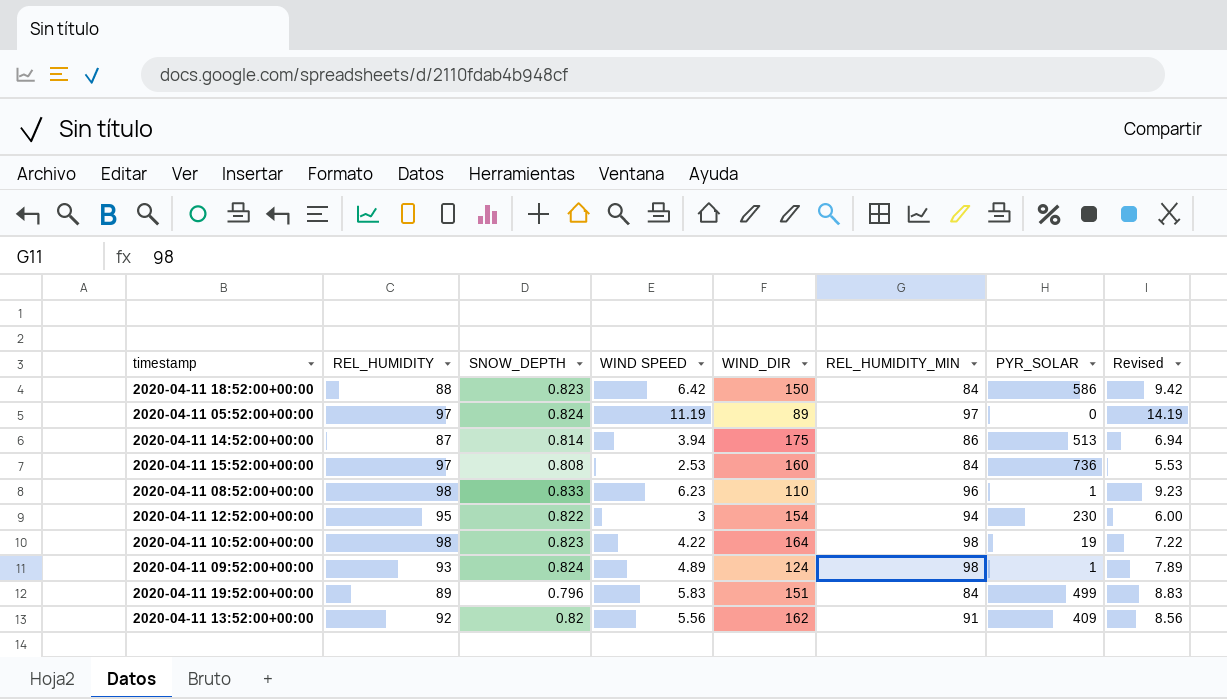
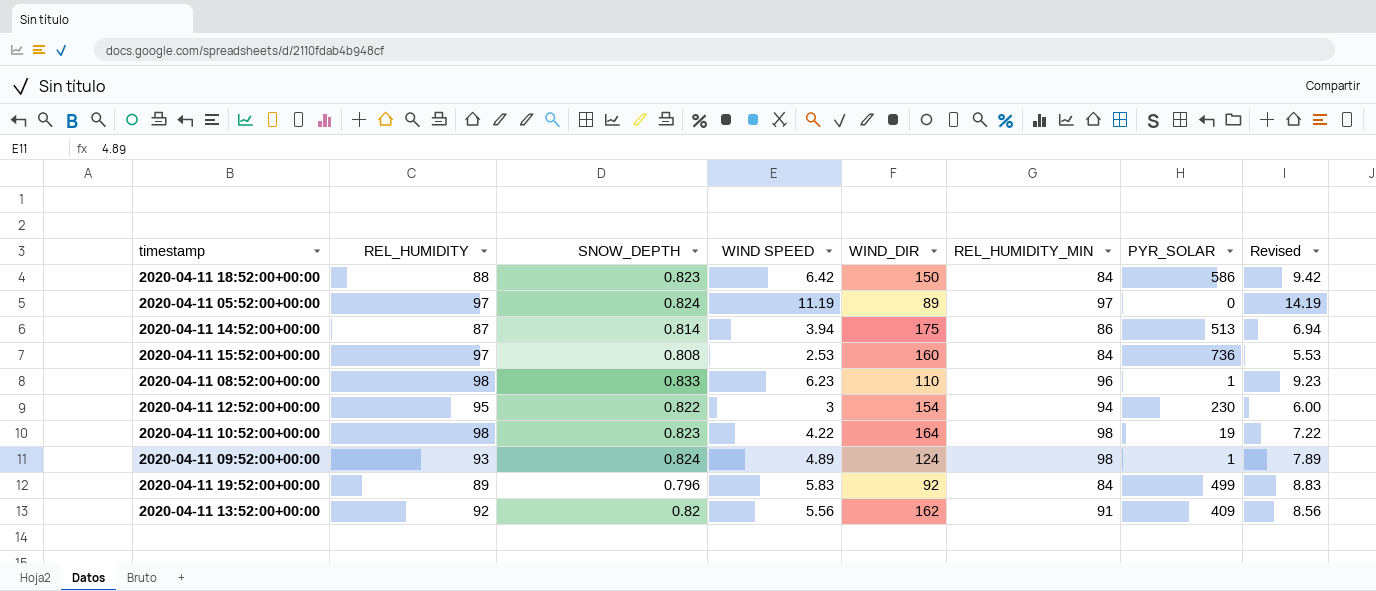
2020-04-11 19:52:00+00:00 | WIND_DIR: 151 -> 92

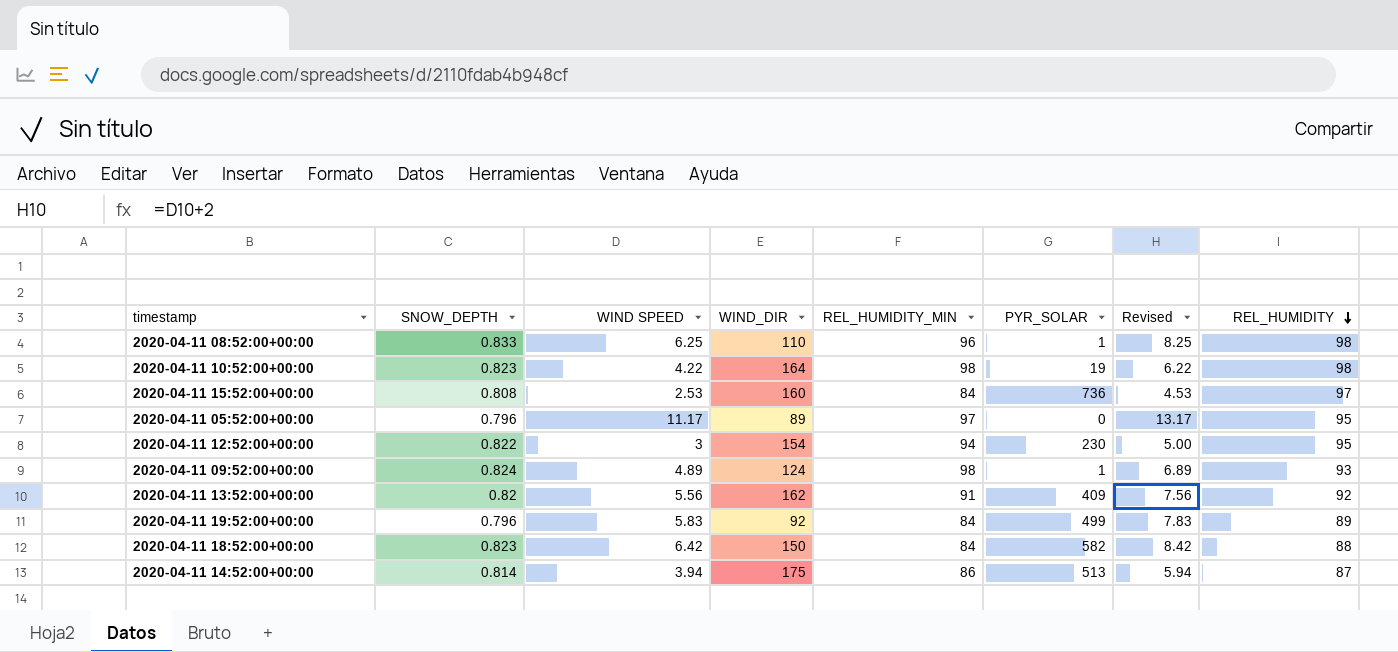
row order: none -> REL_HUMIDITY descending
column Revised | formula: [WIND SPEED] + 3 -> [WIND SPEED] + 2
column REL_HUMIDITY | position: 2 -> 8
2020-04-11 08:52:00+00:00 | WIND SPEED: 6.23 -> 6.25
2020-04-11 05:52:00+00:00 | SNOW_DEPTH: 0.824 -> 0.796
2020-04-11 05:52:00+00:00 | WIND SPEED: 11.19 -> 11.17
2020-04-11 05:52:00+00:00 | REL_HUMIDITY: 97 -> 95
2020-04-11 18:52:00+00:00 | PYR_SOLAR: 586 -> 582

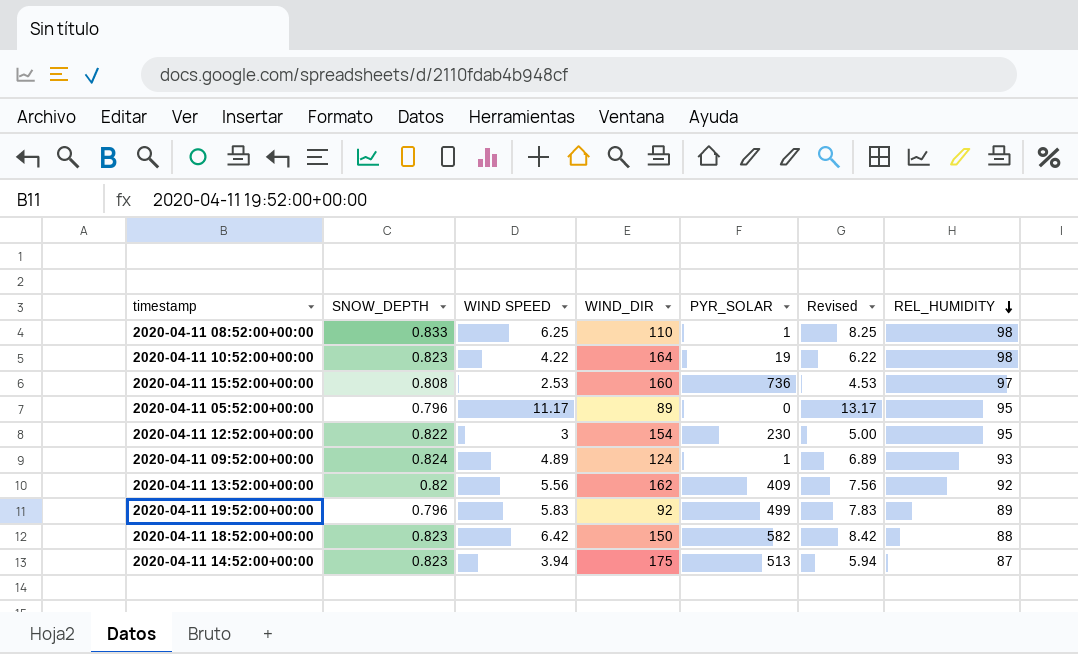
column REL_HUMIDITY_MIN | position: 5 -> none
2020-04-11 14:52:00+00:00 | SNOW_DEPTH: 0.814 -> 0.823

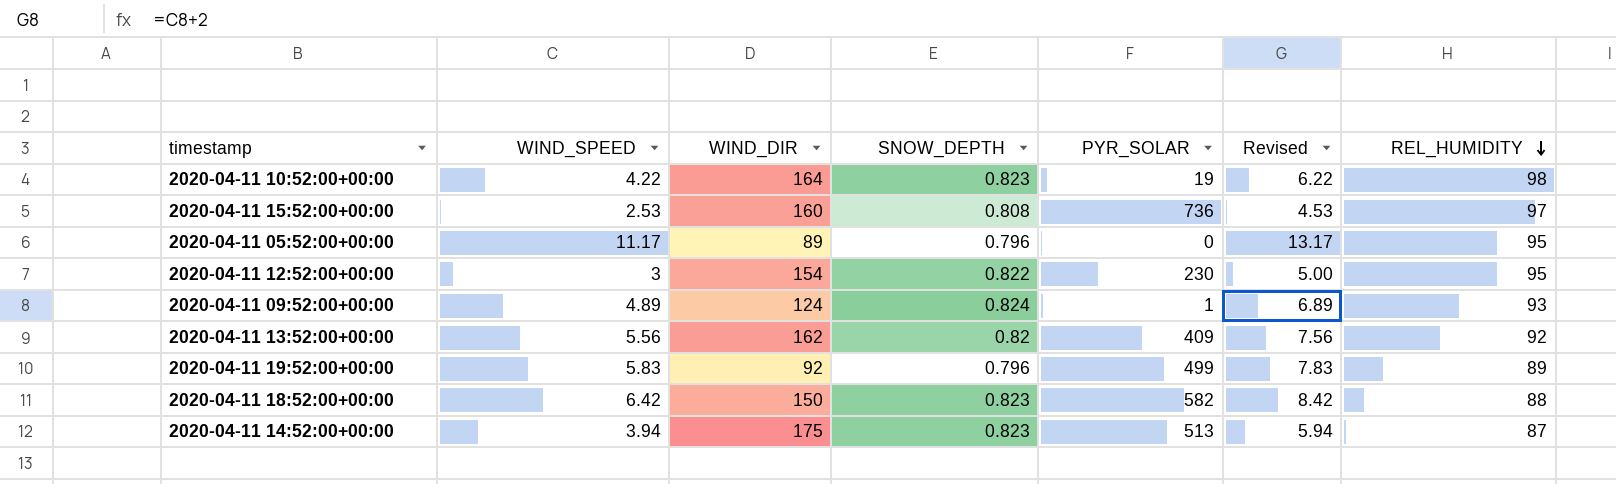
column name: WIND SPEED -> WIND_SPEED
column SNOW_DEPTH | position: 2 -> 4
row 2020-04-11 08:52:00+00:00: 0.833 | 6.25 | 110 | 1 | 8.25 | 98 -> none

